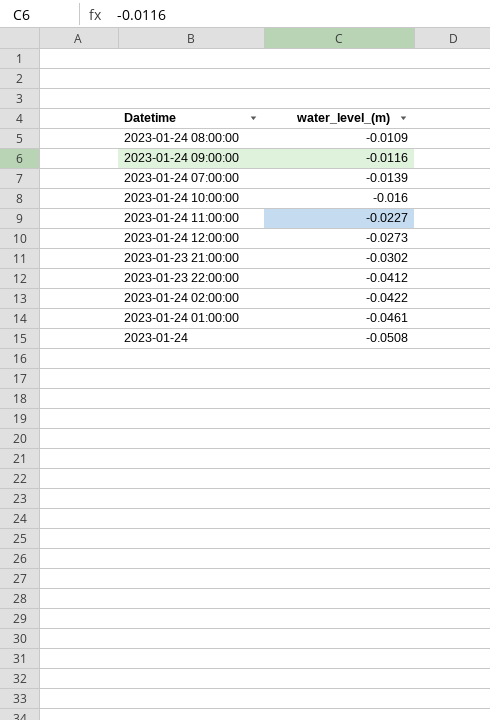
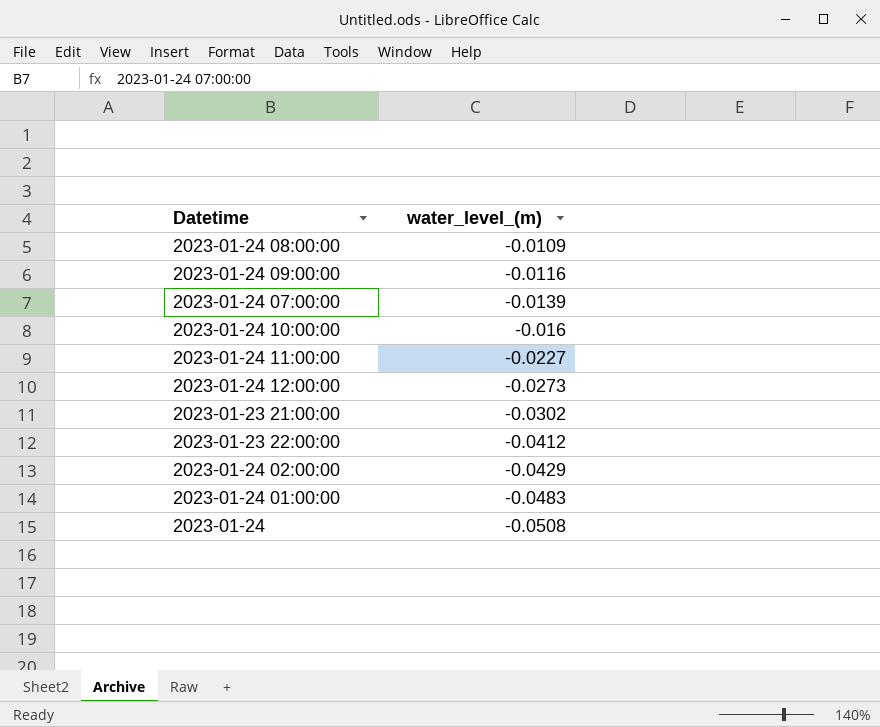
2023-01-24 02:00:00 | water_level_(m): -0.0422 -> -0.0429
2023-01-24 01:00:00 | water_level_(m): -0.0461 -> -0.0483

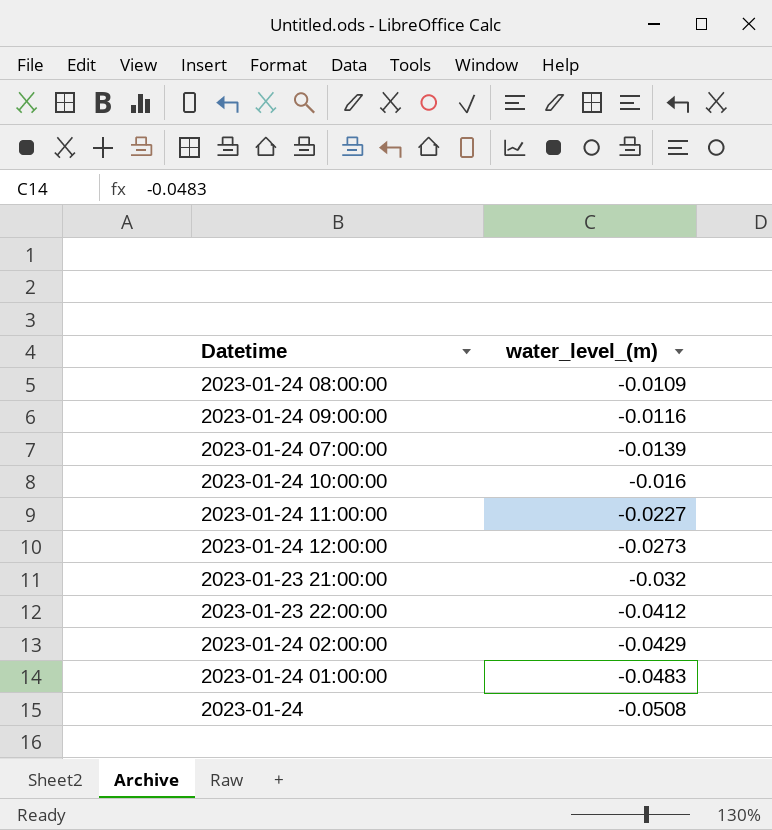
2023-01-23 21:00:00 | water_level_(m): -0.0302 -> -0.032

